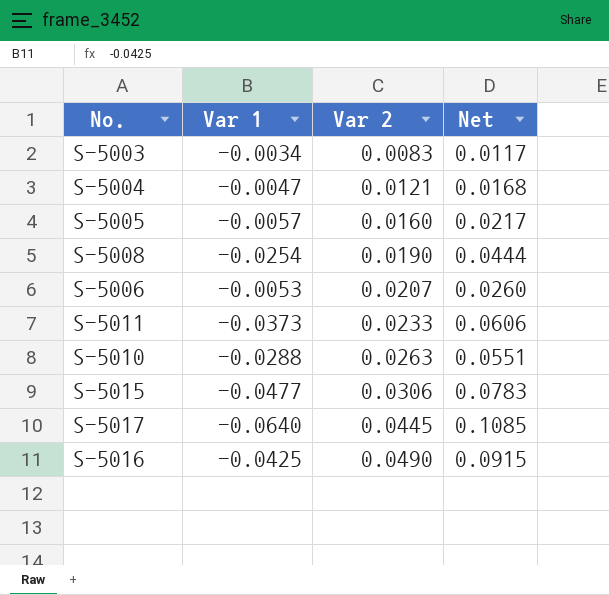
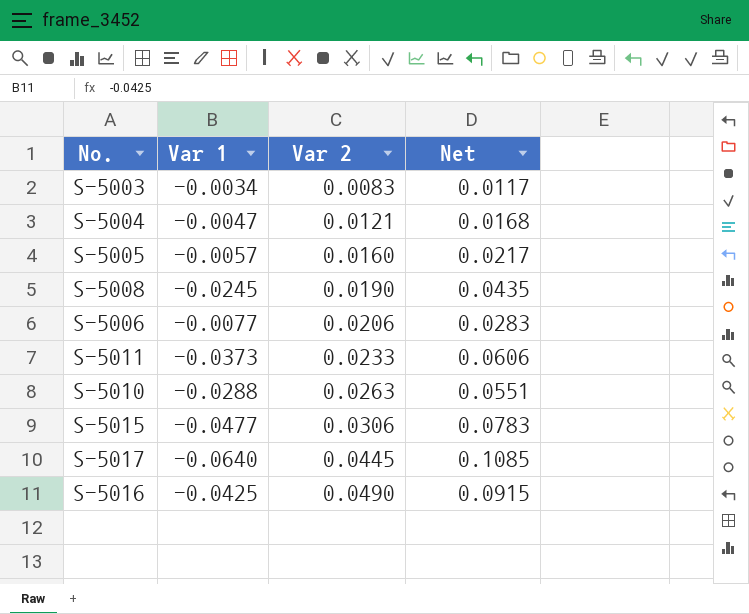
S-5008 | Var 1: -0.0254 -> -0.0245
S-5008 | Net: 0.0444 -> 0.0435
S-5006 | Var 1: -0.0053 -> -0.0077
S-5006 | Var 2: 0.0207 -> 0.0206
S-5006 | Net: 0.0260 -> 0.0283

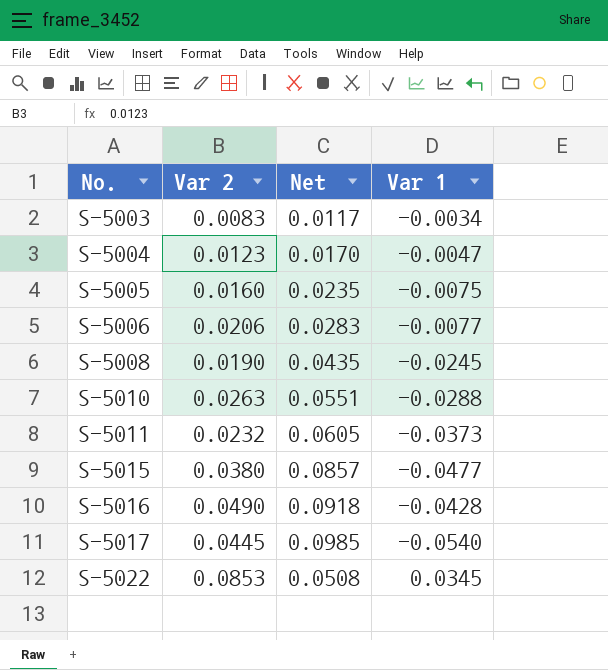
row order: Var 2 ascending -> No. ascending
column Var 1 | position: 2 -> 4
S-5004 | Var 2: 0.0121 -> 0.0123
S-5004 | Net: 0.0168 -> 0.0170
S-5005 | Net: 0.0217 -> 0.0235
S-5005 | Var 1: -0.0057 -> -0.0075
S-5011 | Var 2: 0.0233 -> 0.0232
S-5011 | Net: 0.0606 -> 0.0605
S-5015 | Var 2: 0.0306 -> 0.0380
S-5015 | Net: 0.0783 -> 0.0857
S-5016 | Net: 0.0915 -> 0.0918
S-5016 | Var 1: -0.0425 -> -0.0428
S-5017 | Net: 0.1085 -> 0.0985
S-5017 | Var 1: -0.0640 -> -0.0540
row S-5022: none -> 0.0853 | 0.0508 | 0.0345

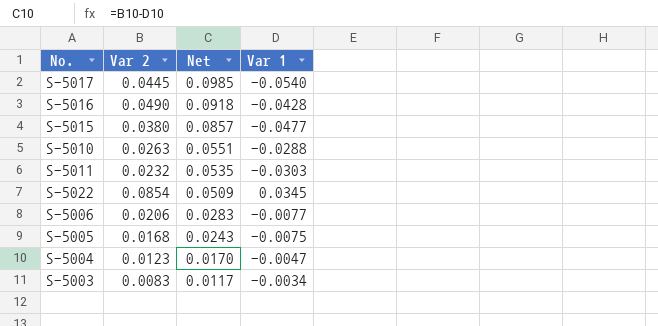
row order: No. ascending -> Net descending
row S-5008: 0.0190 | 0.0435 | -0.0245 -> none
S-5011 | Net: 0.0605 -> 0.0535
S-5011 | Var 1: -0.0373 -> -0.0303
S-5022 | Var 2: 0.0853 -> 0.0854
S-5022 | Net: 0.0508 -> 0.0509
S-5005 | Var 2: 0.0160 -> 0.0168
S-5005 | Net: 0.0235 -> 0.0243

